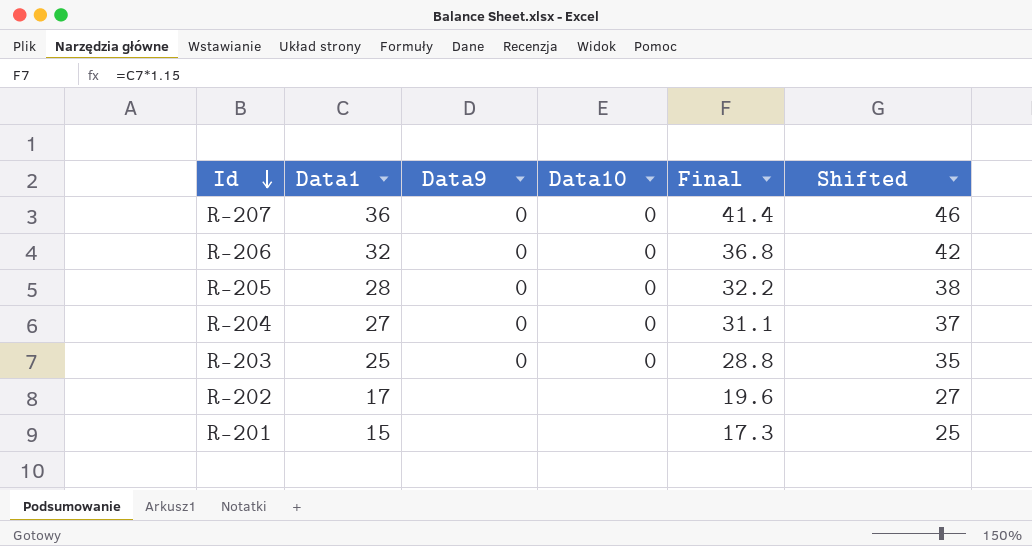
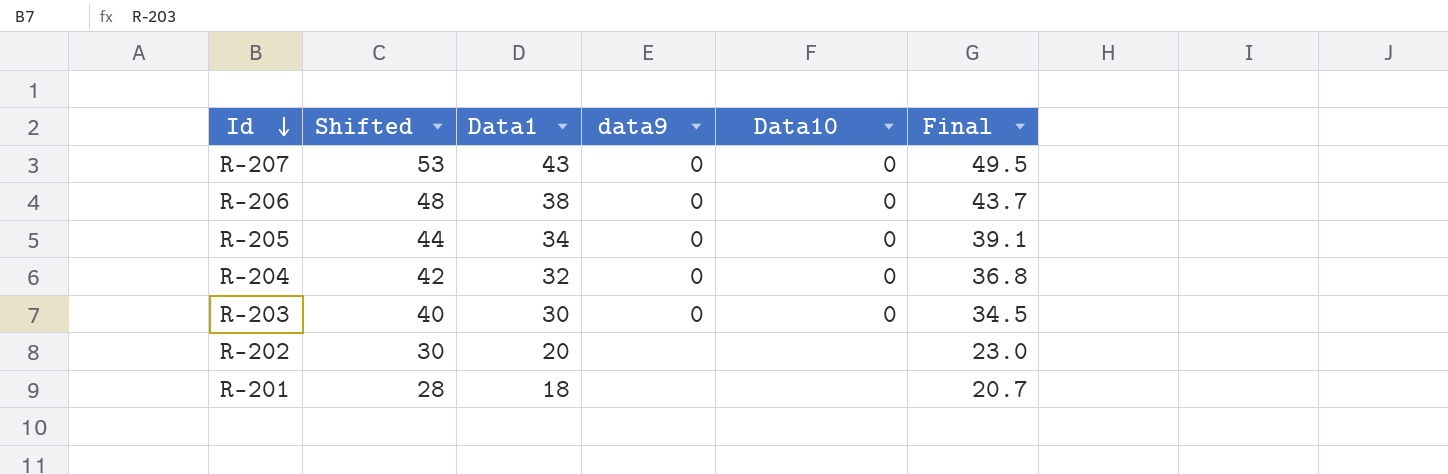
column Shifted | position: 6 -> 2
column name: Data9 -> data9
R-207 | Shifted: 46 -> 53
R-207 | Data1: 36 -> 43
R-207 | Final: 41.4 -> 49.5
R-206 | Shifted: 42 -> 48
R-206 | Data1: 32 -> 38
R-206 | Final: 36.8 -> 43.7
R-205 | Shifted: 38 -> 44
R-205 | Data1: 28 -> 34
R-205 | Final: 32.2 -> 39.1
R-204 | Shifted: 37 -> 42
R-204 | Data1: 27 -> 32
R-204 | Final: 31.1 -> 36.8
R-203 | Shifted: 35 -> 40
R-203 | Data1: 25 -> 30
R-203 | Final: 28.8 -> 34.5
R-202 | Shifted: 27 -> 30
R-202 | Data1: 17 -> 20
R-202 | Final: 19.6 -> 23.0
R-201 | Shifted: 25 -> 28
R-201 | Data1: 15 -> 18
R-201 | Final: 17.3 -> 20.7

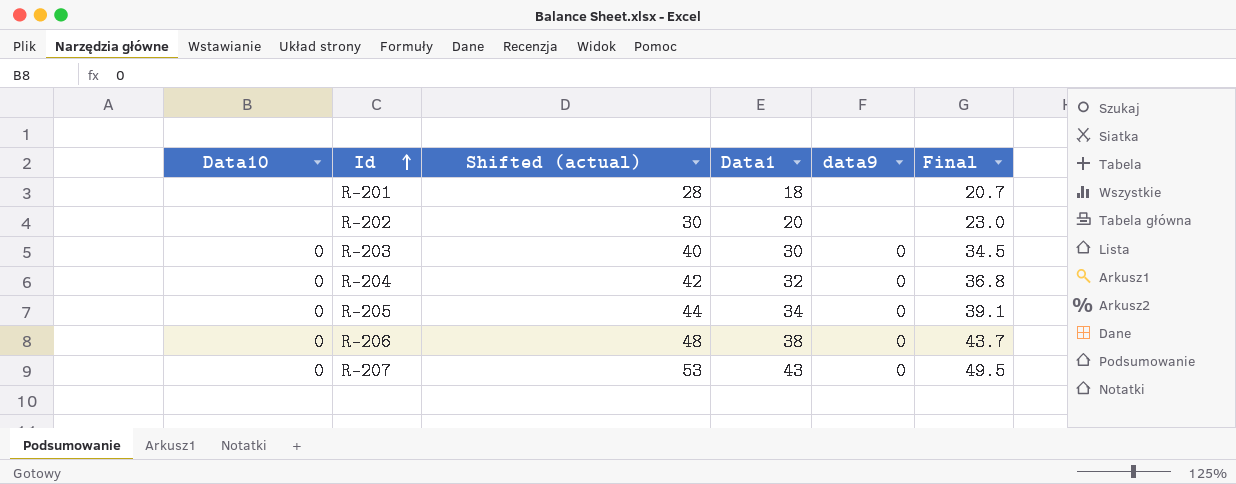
row order: Id descending -> Id ascending
column Data10 | position: 5 -> 1
column name: Shifted -> Shifted (actual)

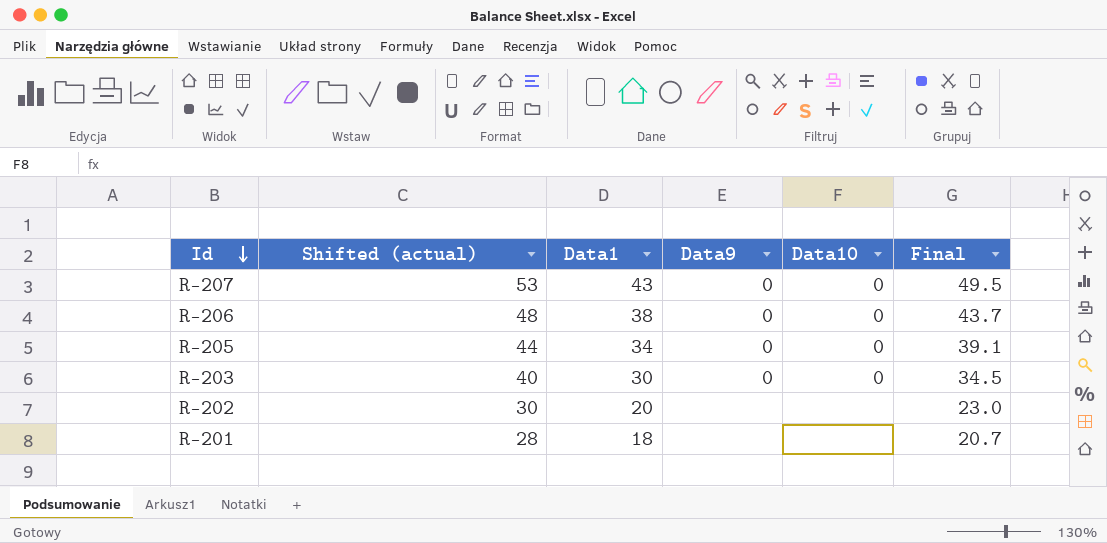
row order: Id ascending -> Id descending
column name: data9 -> Data9
column Data10 | position: 1 -> 5
row R-204: 0 | 42 | 32 | 0 | 36.8 -> none

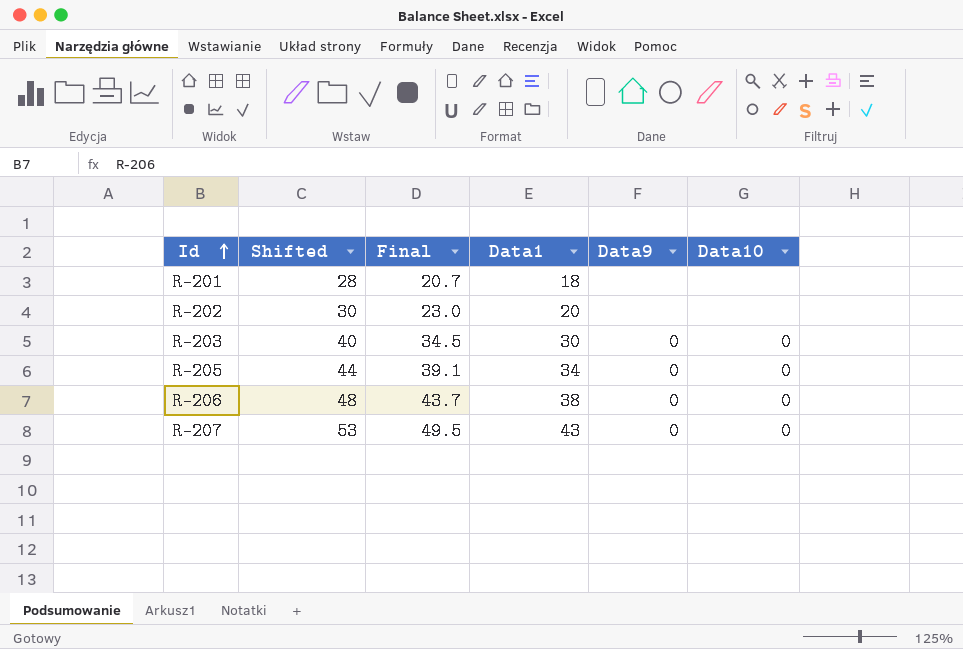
row order: Id descending -> Id ascending
column name: Shifted (actual) -> Shifted
column Final | position: 6 -> 3

